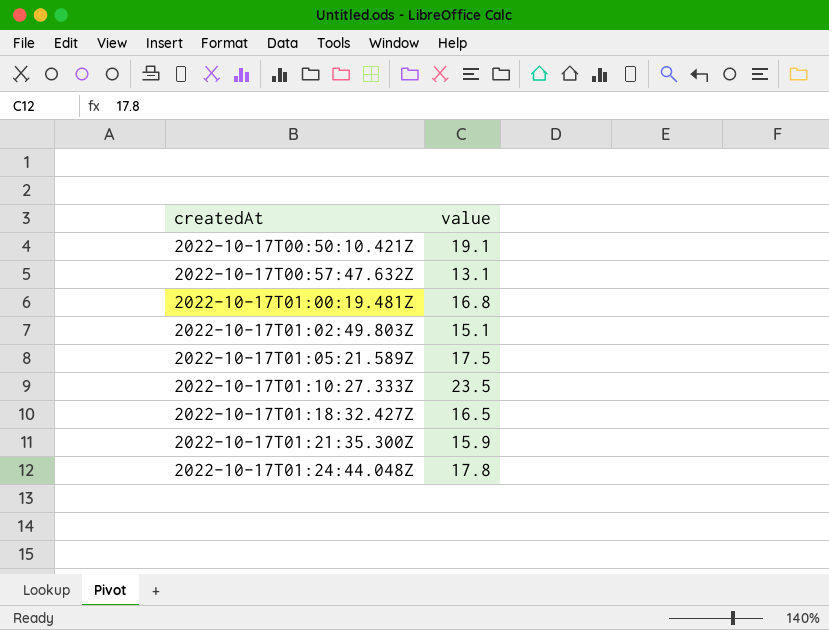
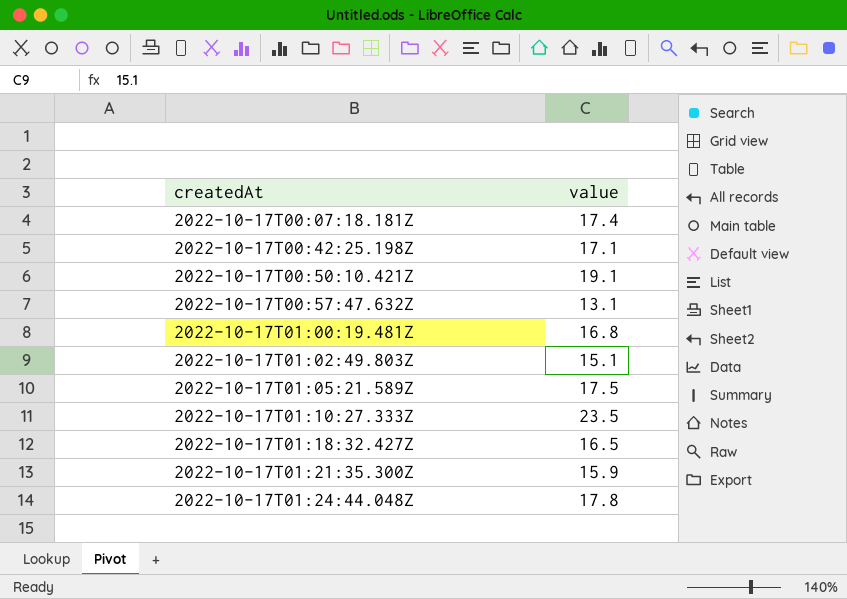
row 2022-10-17T00:07:18.181Z: none -> 17.4
row 2022-10-17T00:42:25.198Z: none -> 17.1

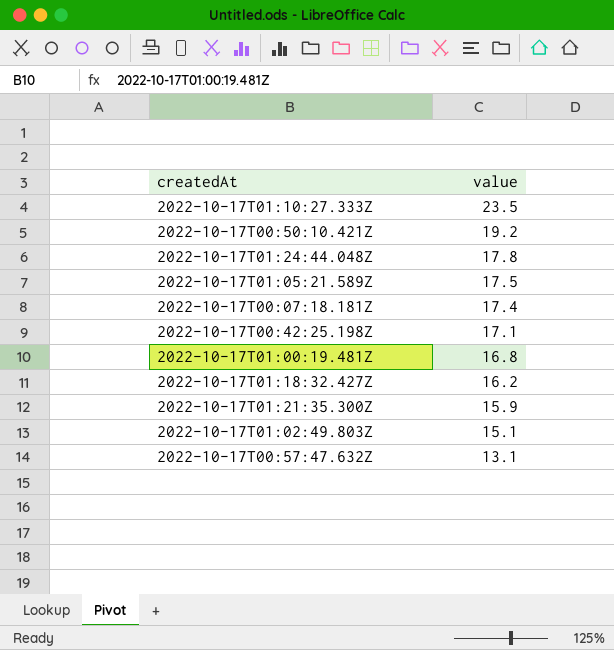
row order: createdAt ascending -> value descending
2022-10-17T00:50:10.421Z | value: 19.1 -> 19.2
2022-10-17T01:18:32.427Z | value: 16.5 -> 16.2

